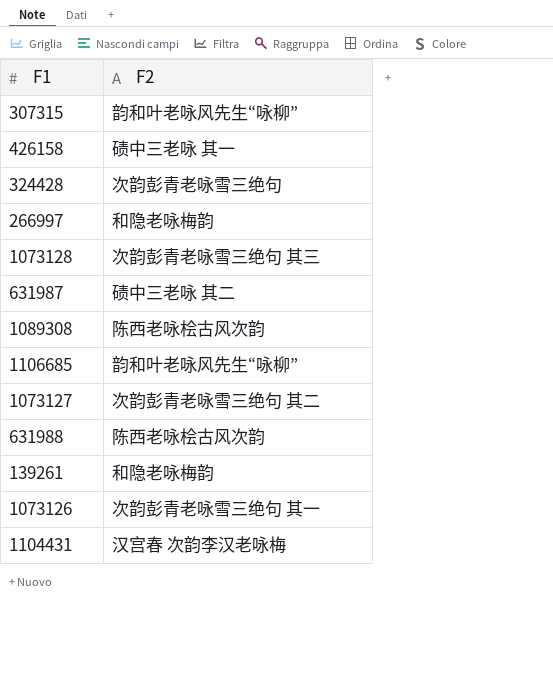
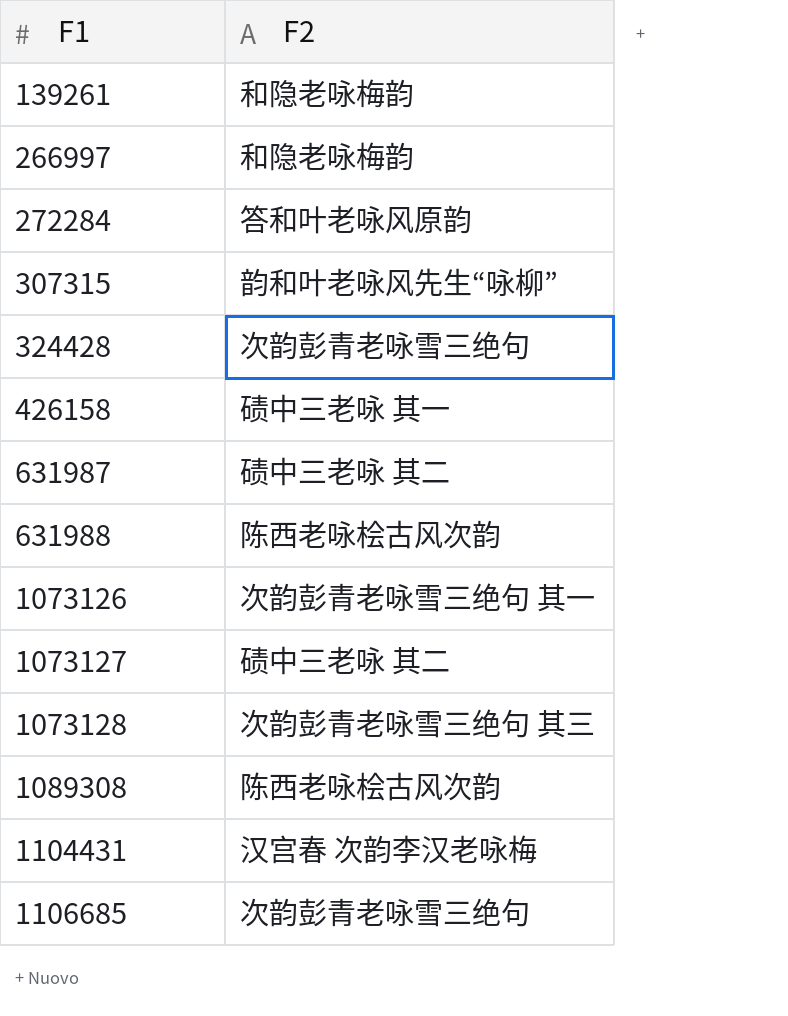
row order: none -> F1 ascending
row 272284: none -> 答和叶老咏风原韵
1073127 | F2: 次韵彭青老咏雪三绝句 其二 -> 碛中三老咏 其二
1106685 | F2: 韵和叶老咏风先生“咏柳” -> 次韵彭青老咏雪三绝句

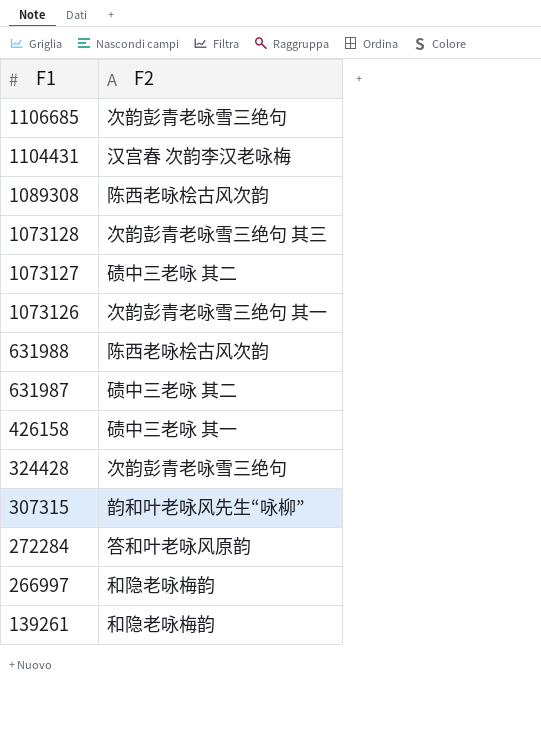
row order: F1 ascending -> F1 descending

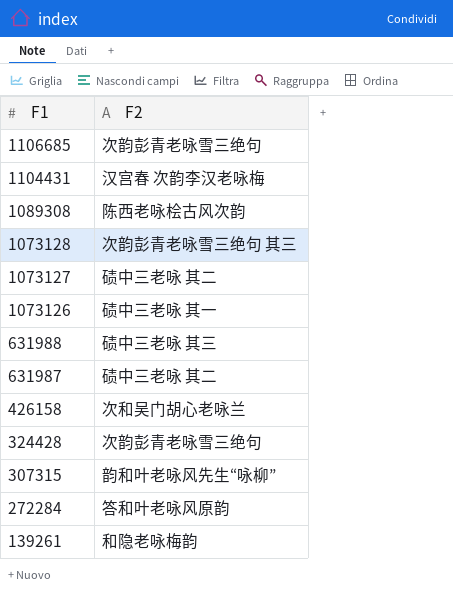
row 266997: 和隐老咏梅韵 -> none
1073126 | F2: 次韵彭青老咏雪三绝句 其一 -> 碛中三老咏 其一
631988 | F2: 陈西老咏桧古风次韵 -> 碛中三老咏 其三
426158 | F2: 碛中三老咏 其一 -> 次和吴门胡心老咏兰

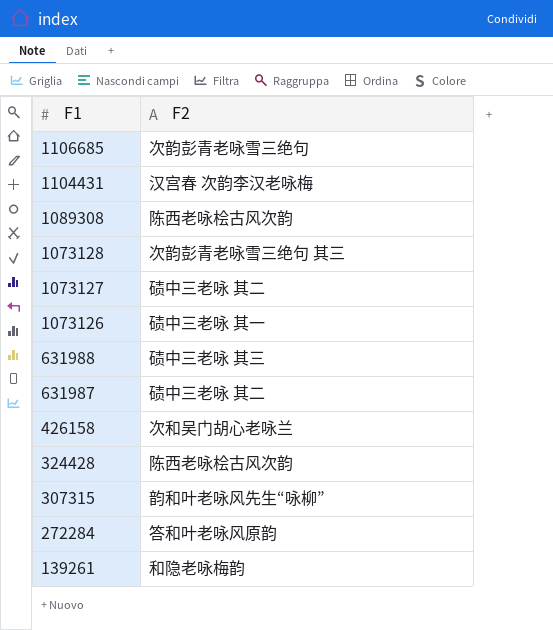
324428 | F2: 次韵彭青老咏雪三绝句 -> 陈西老咏桧古风次韵

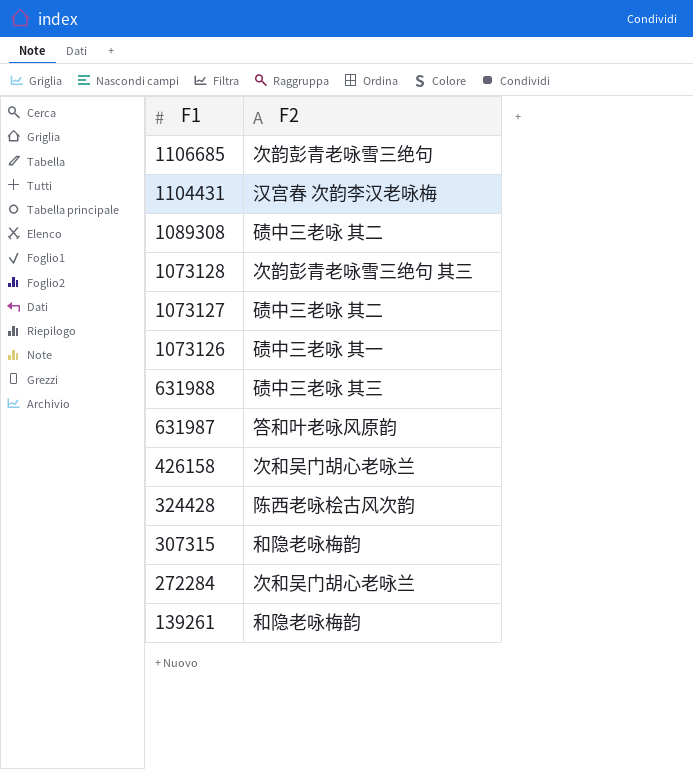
1089308 | F2: 陈西老咏桧古风次韵 -> 碛中三老咏 其二
631987 | F2: 碛中三老咏 其二 -> 答和叶老咏风原韵
307315 | F2: 韵和叶老咏风先生“咏柳” -> 和隐老咏梅韵
272284 | F2: 答和叶老咏风原韵 -> 次和吴门胡心老咏兰

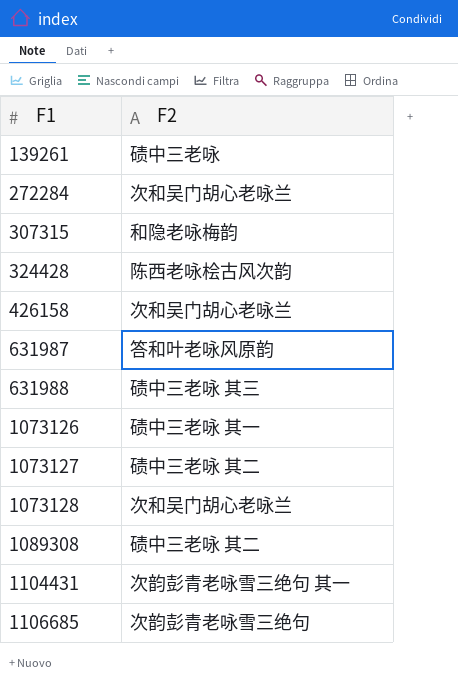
row order: F1 descending -> F1 ascending
139261 | F2: 和隐老咏梅韵 -> 碛中三老咏
1073128 | F2: 次韵彭青老咏雪三绝句 其三 -> 次和吴门胡心老咏兰
1104431 | F2: 汉宫春 次韵李汉老咏梅 -> 次韵彭青老咏雪三绝句 其一

